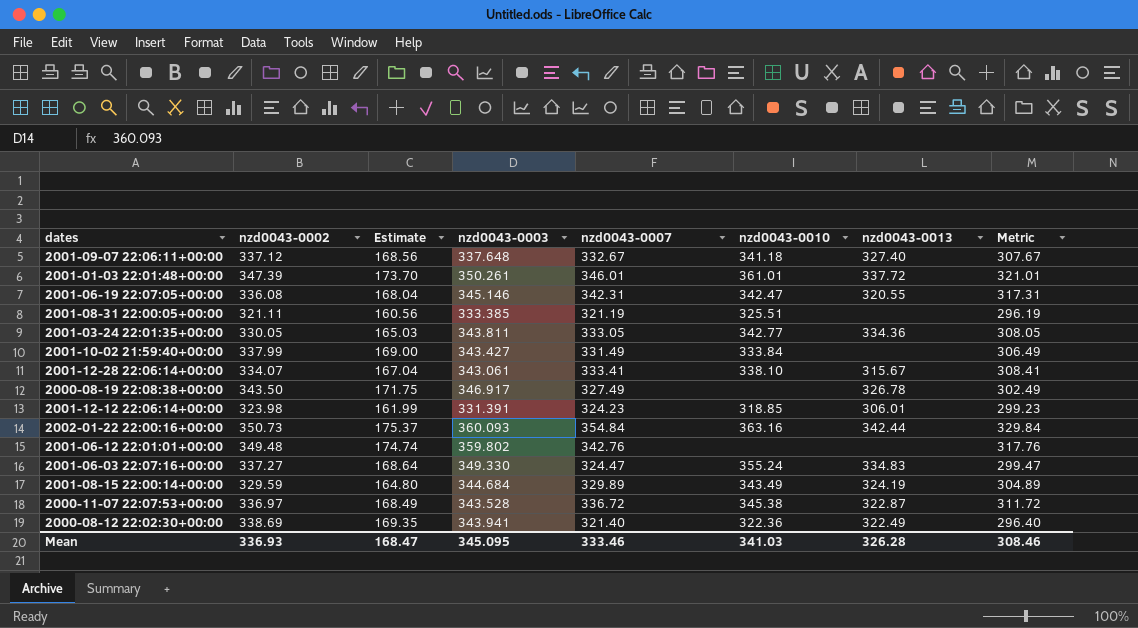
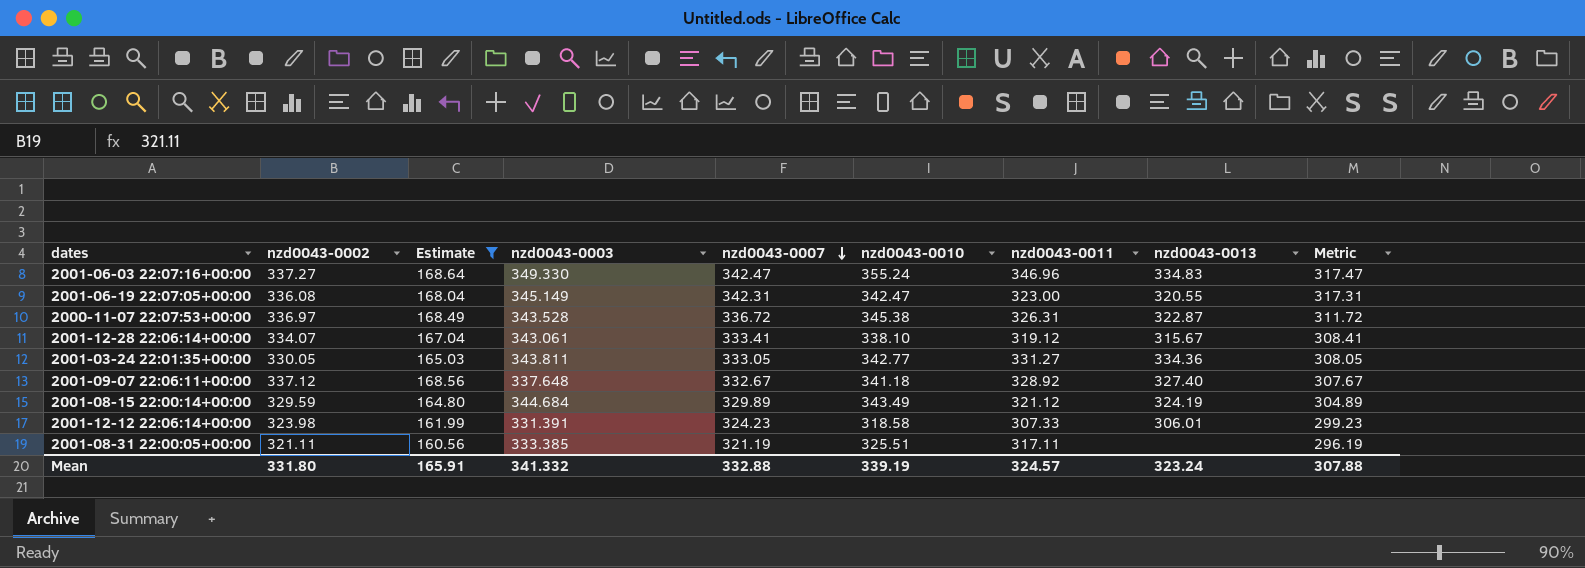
filter: none -> Estimate <= 168.64
row order: none -> nzd0043-0007 descending
column nzd0043-0011 | position: none -> 7
2001-06-03 22:07:16+00:00 | nzd0043-0007: 324.47 -> 342.47
2001-06-03 22:07:16+00:00 | Metric: 299.47 -> 317.47
2001-06-19 22:07:05+00:00 | nzd0043-0003: 345.146 -> 345.149
2001-12-12 22:06:14+00:00 | nzd0043-0010: 318.85 -> 318.58
Mean | nzd0043-0002: 336.93 -> 331.80
Mean | Estimate: 168.47 -> 165.91
Mean | nzd0043-0003: 345.095 -> 341.332
Mean | nzd0043-0007: 333.46 -> 332.88
Mean | nzd0043-0010: 341.03 -> 339.19
Mean | nzd0043-0013: 326.28 -> 323.24
Mean | Metric: 308.46 -> 307.88

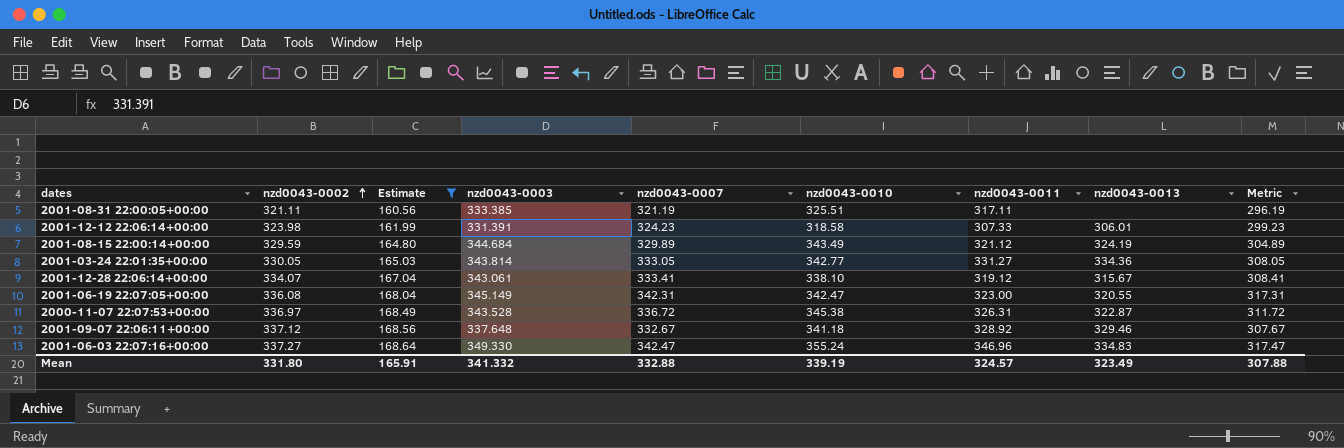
row order: nzd0043-0007 descending -> nzd0043-0002 ascending
2001-03-24 22:01:35+00:00 | nzd0043-0003: 343.811 -> 343.814
2001-09-07 22:06:11+00:00 | nzd0043-0013: 327.40 -> 329.46
Mean | nzd0043-0013: 323.24 -> 323.49

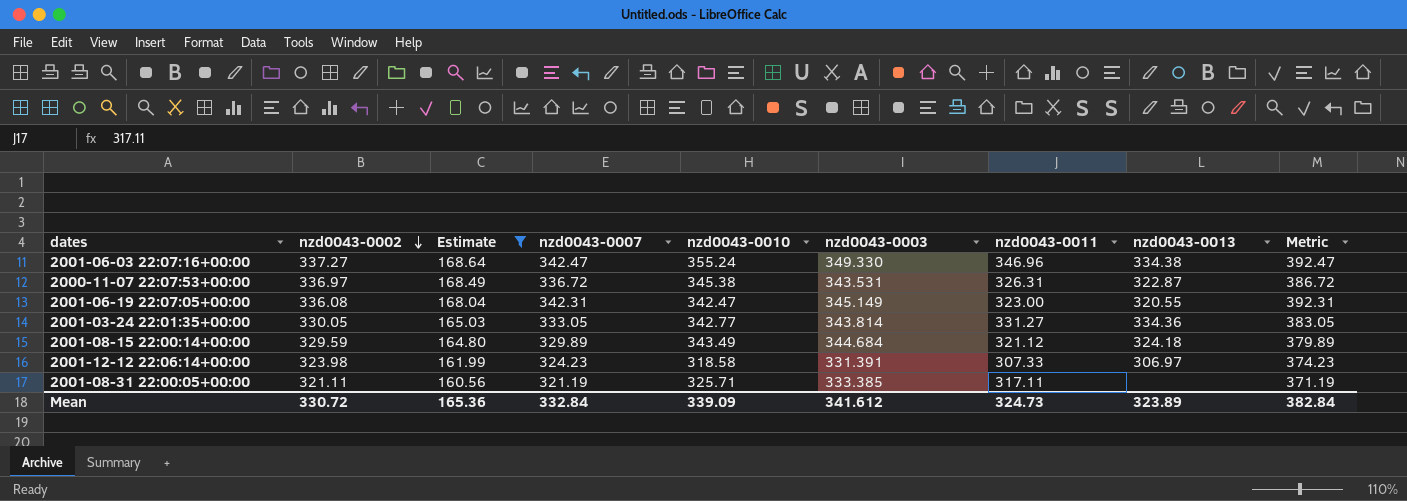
row order: nzd0043-0002 ascending -> nzd0043-0002 descending
column nzd0043-0003 | position: 4 -> 6
column Metric | formula: [nzd0043-0007] - 25 -> [nzd0043-0007] + 50
row 2001-12-28 22:06:14+00:00: 334.07 | 167.04 | 343.061 | 333.41 | 338.10 | 319.12 | 315.67 | 308.41 -> none
row 2001-09-07 22:06:11+00:00: 337.12 | 168.56 | 337.648 | 332.67 | 341.18 | 328.92 | 329.46 | 307.67 -> none
2001-06-03 22:07:16+00:00 | nzd0043-0013: 334.83 -> 334.38
2000-11-07 22:07:53+00:00 | nzd0043-0003: 343.528 -> 343.531
2001-08-15 22:00:14+00:00 | nzd0043-0013: 324.19 -> 324.18
2001-12-12 22:06:14+00:00 | nzd0043-0013: 306.01 -> 306.97
2001-08-31 22:00:05+00:00 | nzd0043-0010: 325.51 -> 325.71
Mean | nzd0043-0002: 331.80 -> 330.72
Mean | Estimate: 165.91 -> 165.36
Mean | nzd0043-0007: 332.88 -> 332.84
Mean | nzd0043-0010: 339.19 -> 339.09
Mean | nzd0043-0003: 341.332 -> 341.612
Mean | nzd0043-0011: 324.57 -> 324.73
Mean | nzd0043-0013: 323.49 -> 323.89
Mean | Metric: 307.88 -> 382.84

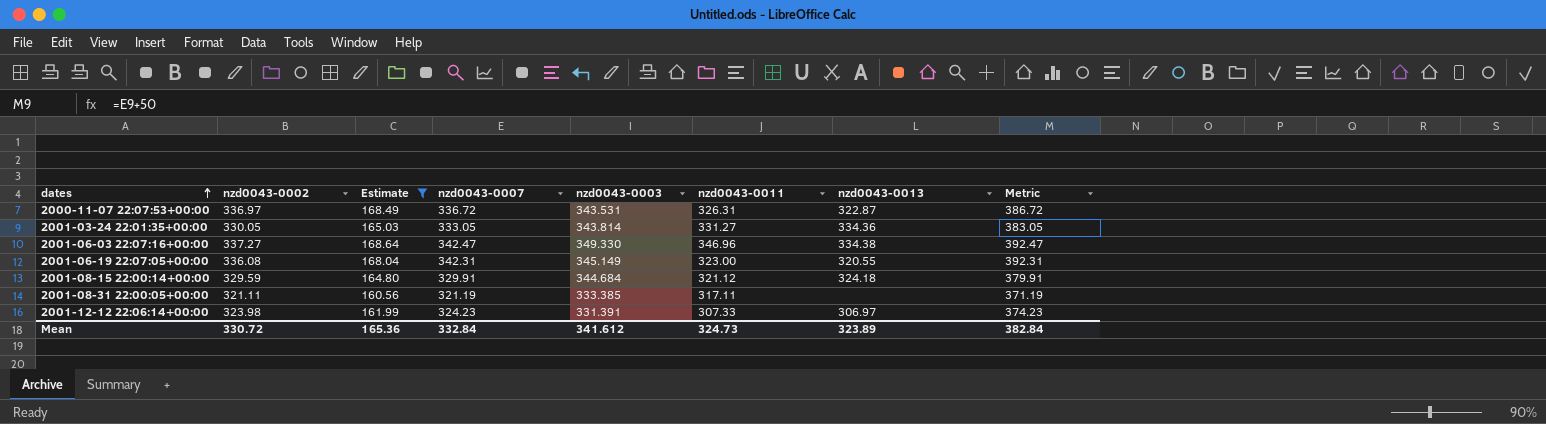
row order: nzd0043-0002 descending -> dates ascending
column nzd0043-0010 | position: 5 -> none
2001-08-15 22:00:14+00:00 | nzd0043-0007: 329.89 -> 329.91
2001-08-15 22:00:14+00:00 | Metric: 379.89 -> 379.91

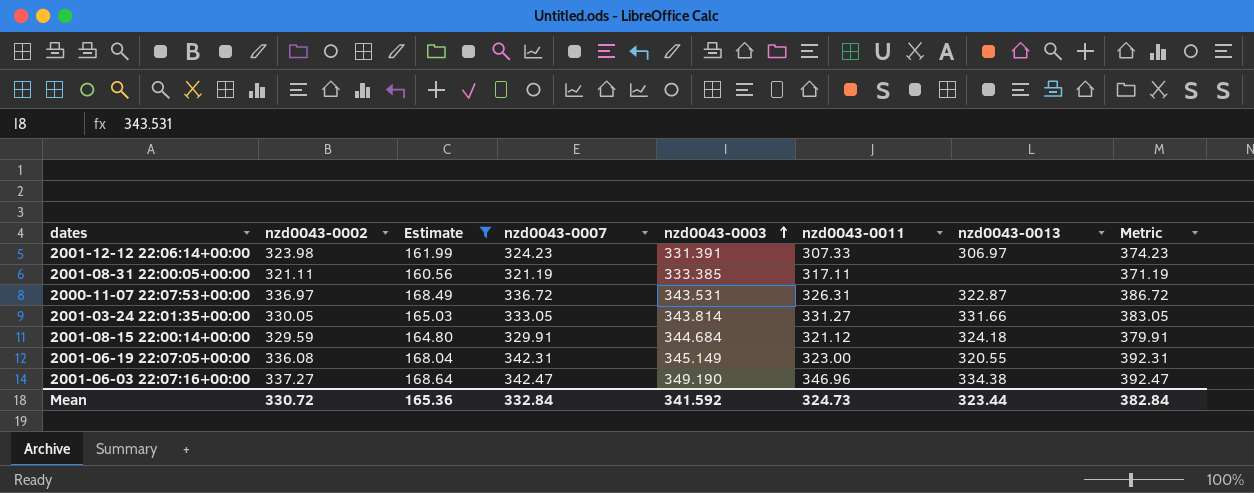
row order: dates ascending -> nzd0043-0003 ascending
2001-03-24 22:01:35+00:00 | nzd0043-0013: 334.36 -> 331.66
2001-06-03 22:07:16+00:00 | nzd0043-0003: 349.330 -> 349.190
Mean | nzd0043-0003: 341.612 -> 341.592
Mean | nzd0043-0013: 323.89 -> 323.44

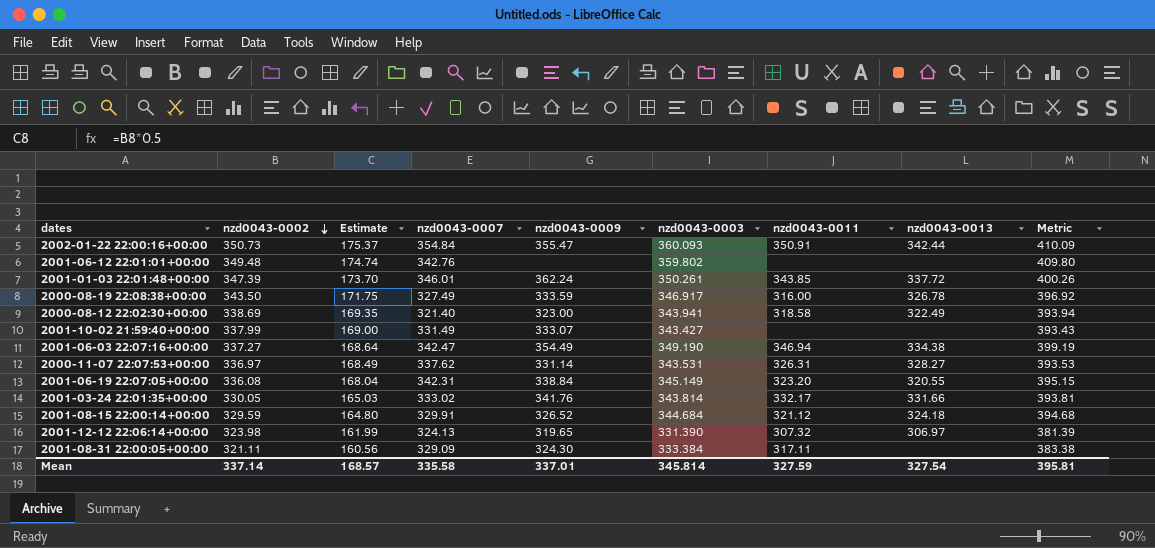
filter: Estimate <= 168.64 -> none
row order: nzd0043-0003 ascending -> nzd0043-0002 descending
column nzd0043-0009 | position: none -> 5
column Metric | formula: [nzd0043-0007] + 50 -> [nzd0043-0003] + 50
2001-06-03 22:07:16+00:00 | nzd0043-0011: 346.96 -> 346.94
2000-11-07 22:07:53+00:00 | nzd0043-0007: 336.72 -> 337.62
2000-11-07 22:07:53+00:00 | nzd0043-0013: 322.87 -> 328.27
2001-06-19 22:07:05+00:00 | nzd0043-0011: 323.00 -> 323.20
2001-03-24 22:01:35+00:00 | nzd0043-0007: 333.05 -> 333.02
2001-03-24 22:01:35+00:00 | nzd0043-0011: 331.27 -> 332.17
2001-12-12 22:06:14+00:00 | nzd0043-0007: 324.23 -> 324.13
2001-12-12 22:06:14+00:00 | nzd0043-0003: 331.391 -> 331.390
2001-12-12 22:06:14+00:00 | nzd0043-0011: 307.33 -> 307.32
2001-08-31 22:00:05+00:00 | nzd0043-0007: 321.19 -> 329.09
2001-08-31 22:00:05+00:00 | nzd0043-0003: 333.385 -> 333.384
Mean | nzd0043-0002: 330.72 -> 337.14
Mean | Estimate: 165.36 -> 168.57
Mean | nzd0043-0007: 332.84 -> 335.58
Mean | nzd0043-0003: 341.592 -> 345.814
Mean | nzd0043-0011: 324.73 -> 327.59
Mean | nzd0043-0013: 323.44 -> 327.54
Mean | Metric: 382.84 -> 395.81

